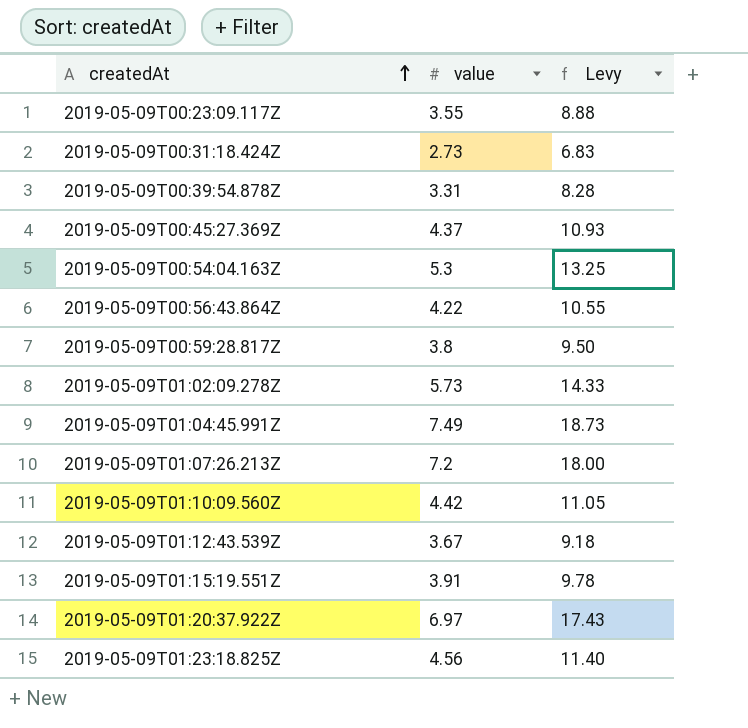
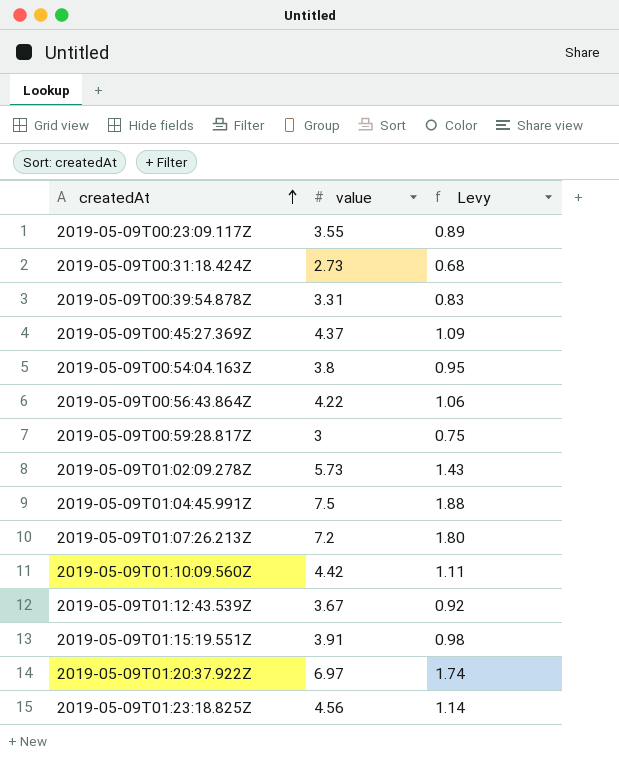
column Levy | formula: [value] * 2.5 -> [value] * 0.25
2019-05-09T00:54:04.163Z | value: 5.3 -> 3.8
2019-05-09T00:59:28.817Z | value: 3.8 -> 3
2019-05-09T01:04:45.991Z | value: 7.49 -> 7.5

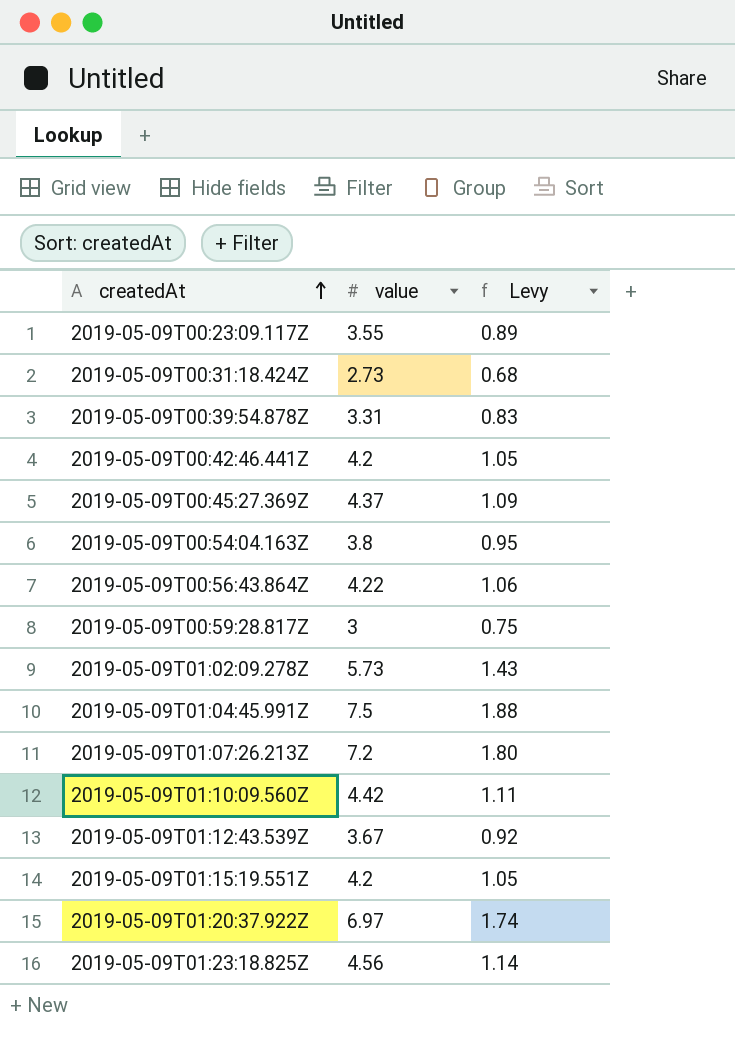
row 2019-05-09T00:42:46.441Z: none -> 4.2 | 1.05
2019-05-09T01:15:19.551Z | value: 3.91 -> 4.2
2019-05-09T01:15:19.551Z | Levy: 0.98 -> 1.05

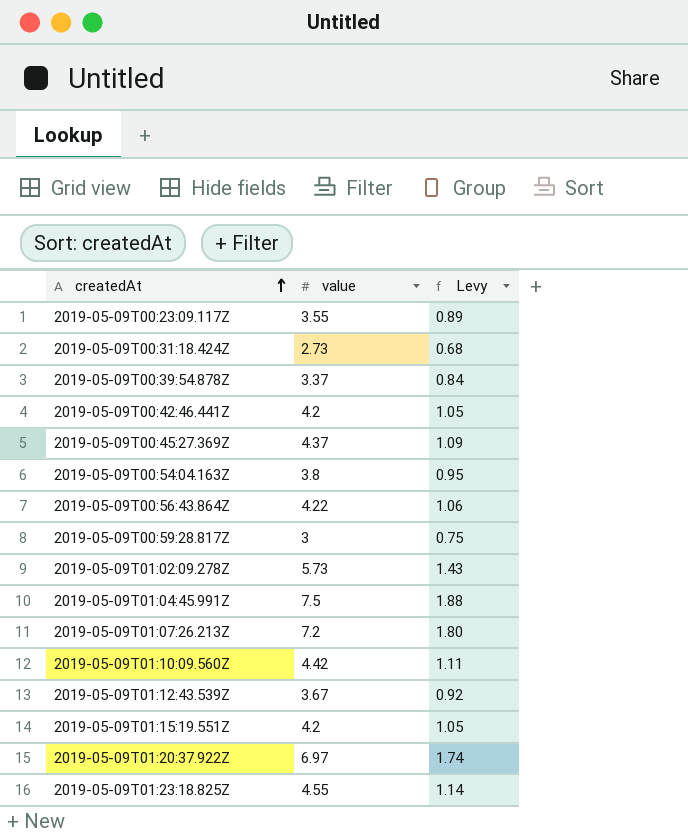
2019-05-09T00:39:54.878Z | value: 3.31 -> 3.37
2019-05-09T00:39:54.878Z | Levy: 0.83 -> 0.84
2019-05-09T01:23:18.825Z | value: 4.56 -> 4.55

